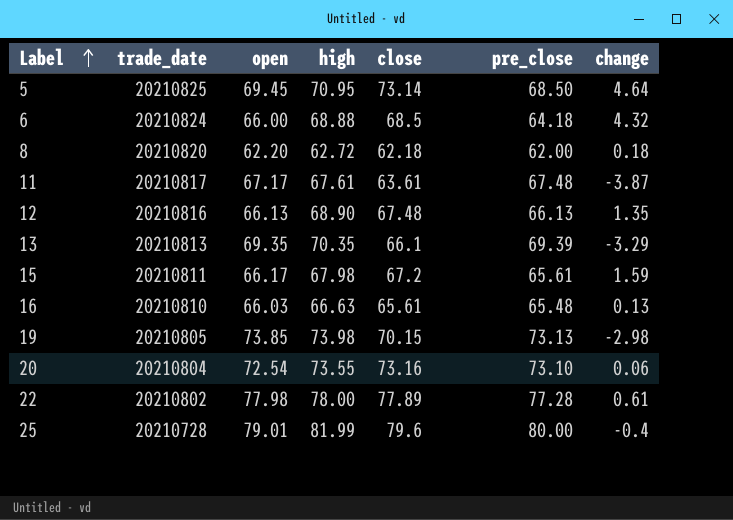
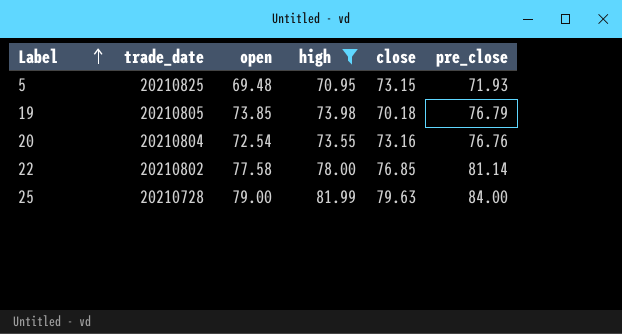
filter: none -> high >= 70.95
column change | formula: [close] - [pre_close] -> none
5 | open: 69.45 -> 69.48
5 | close: 73.14 -> 73.15
5 | pre_close: 68.50 -> 71.93
19 | close: 70.15 -> 70.18
19 | pre_close: 73.13 -> 76.79
20 | pre_close: 73.10 -> 76.76
22 | open: 77.98 -> 77.58
22 | close: 77.89 -> 76.85
22 | pre_close: 77.28 -> 81.14
25 | open: 79.01 -> 79.00
25 | close: 79.6 -> 79.63
25 | pre_close: 80.00 -> 84.00

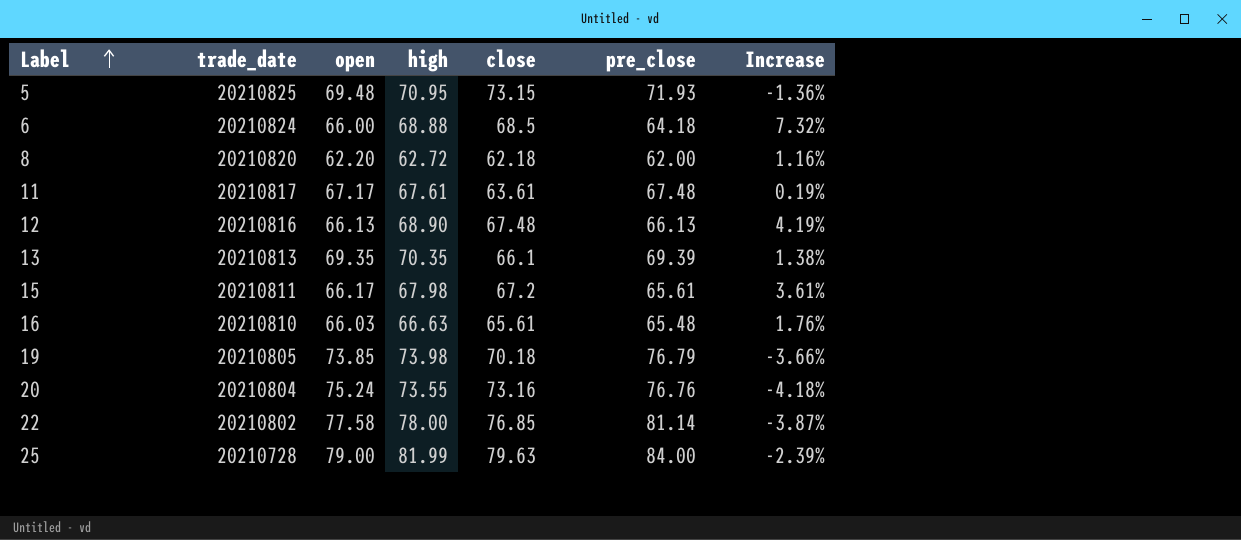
filter: high >= 70.95 -> none
column Increase | formula: none -> ([high] - [pre_close]) / [pre_close]
20 | open: 72.54 -> 75.24

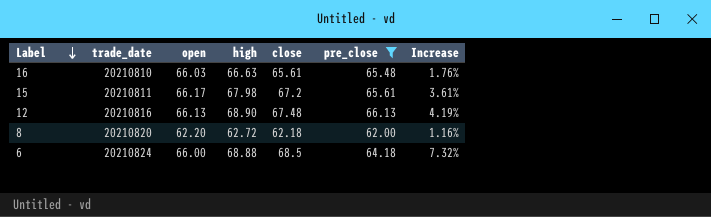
filter: none -> pre_close <= 66.13
row order: Label ascending -> Label descending

